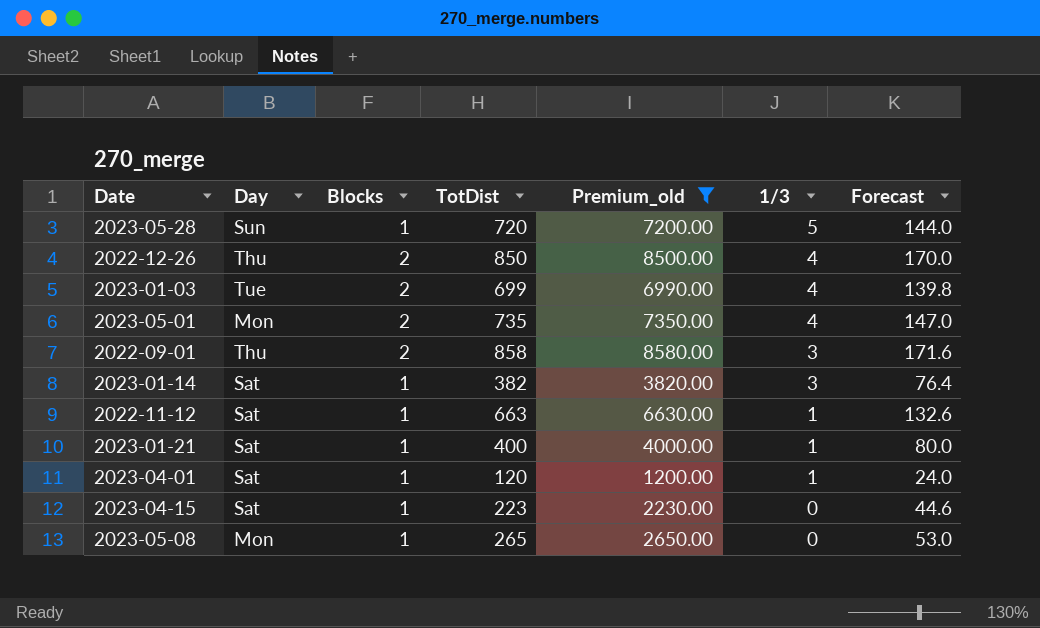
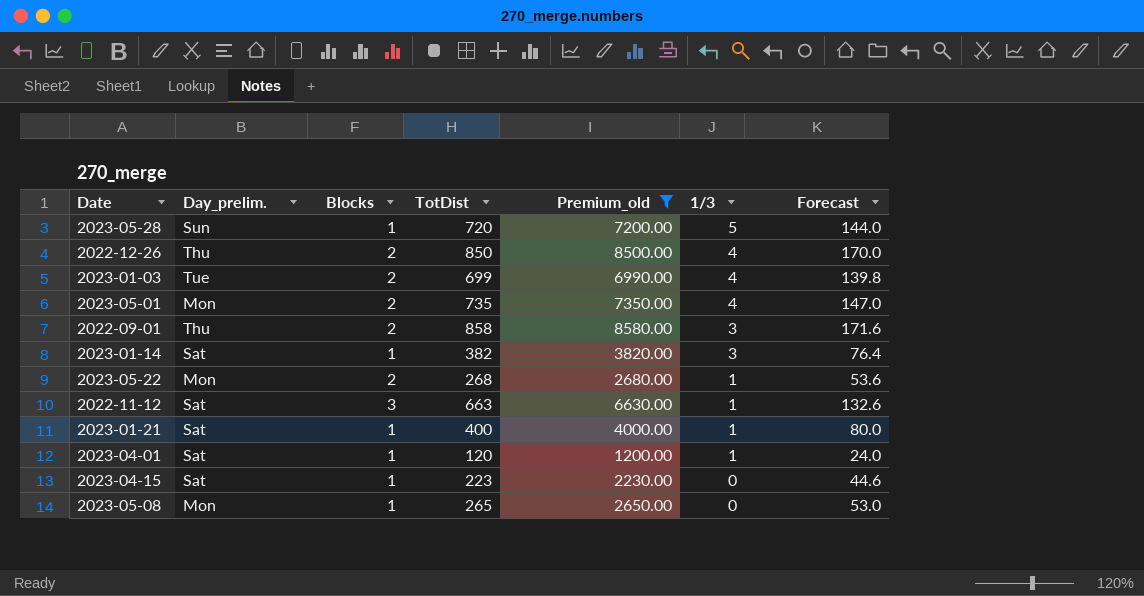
column name: Day -> Day_prelim.
row 2023-05-22: none -> Mon | 2 | 268 | 2680.00 | 1 | 53.6
2022-11-12 | Blocks: 1 -> 3

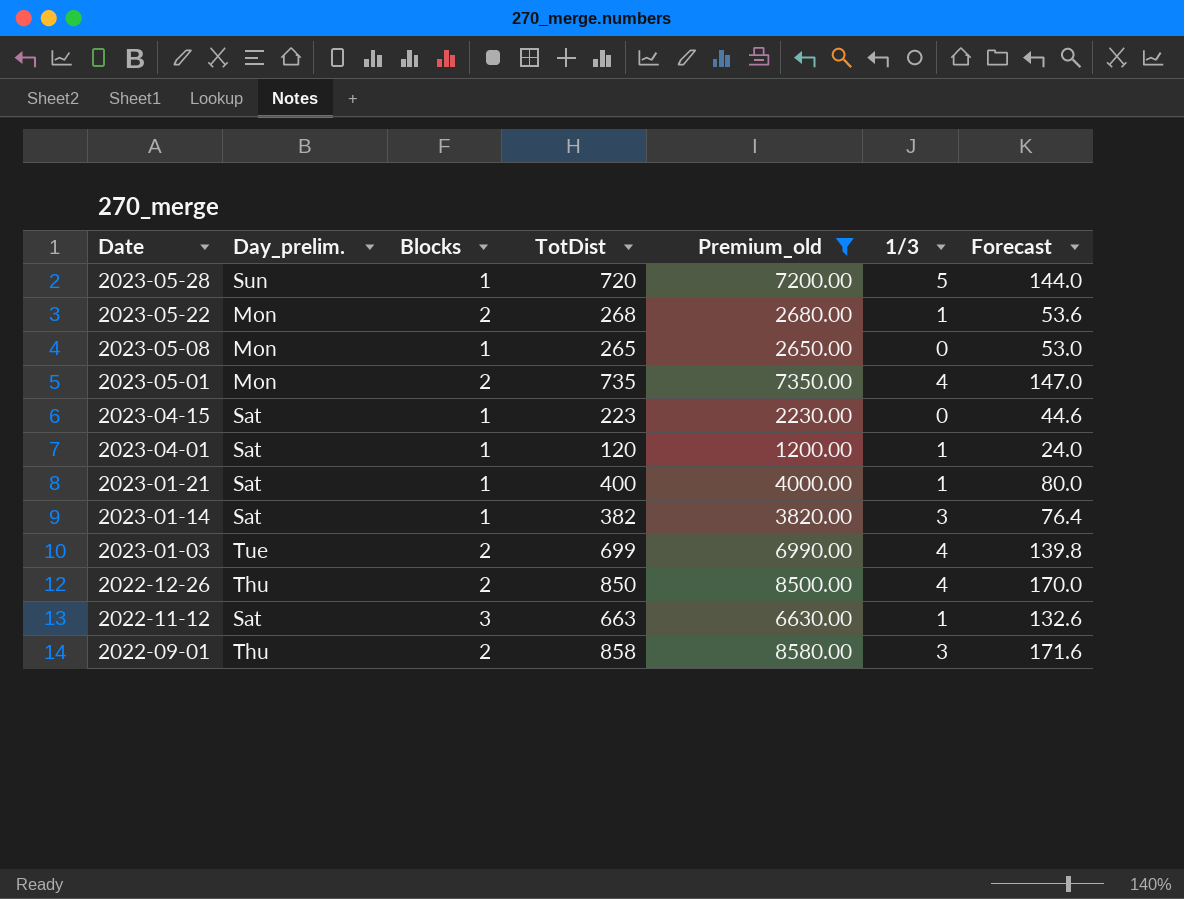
row order: 1/3 descending -> Date descending

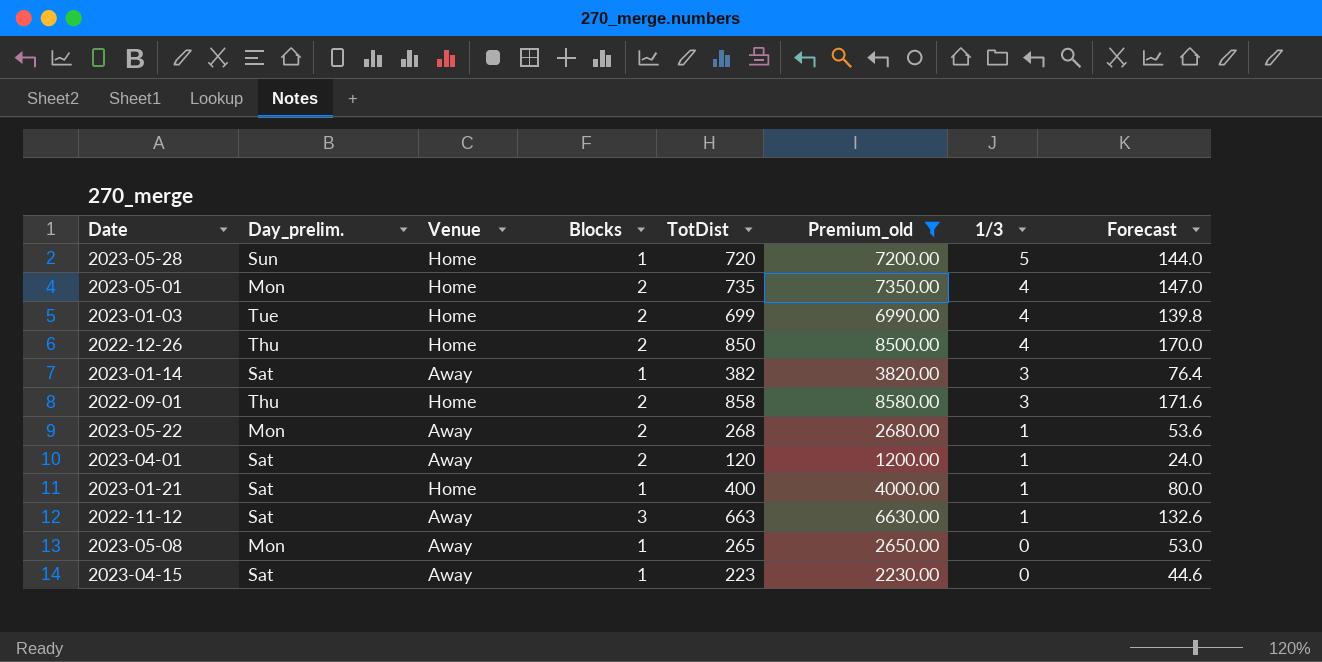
row order: Date descending -> 1/3 descending
column Venue | position: none -> 3
2023-04-01 | Blocks: 1 -> 2

